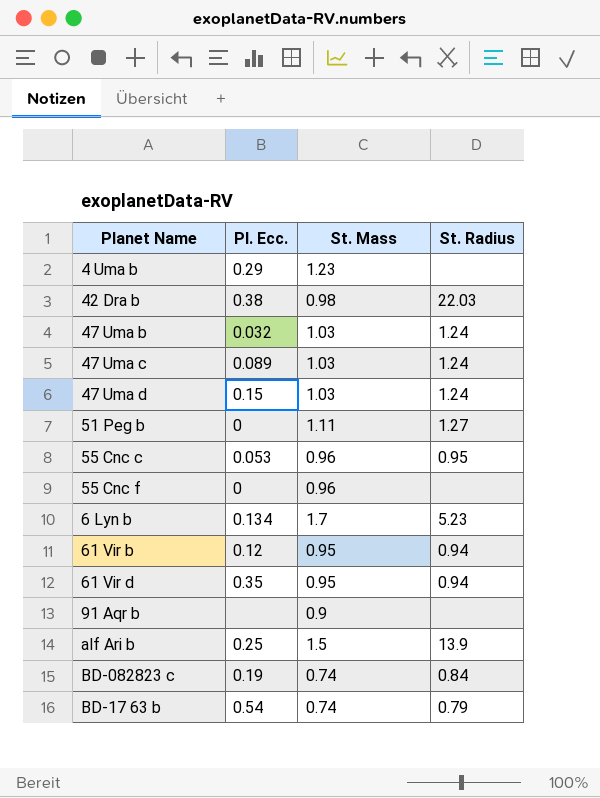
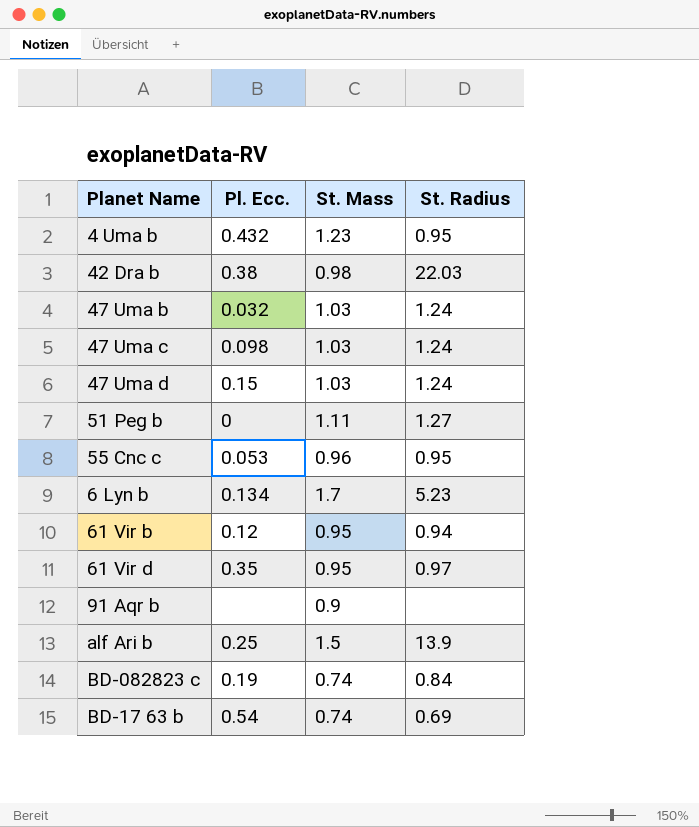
row 55 Cnc f: 0 | 0.96 | none -> none
4 Uma b | Pl. Ecc.: 0.29 -> 0.432
4 Uma b | St. Radius: none -> 0.95
47 Uma c | Pl. Ecc.: 0.089 -> 0.098
61 Vir d | St. Radius: 0.94 -> 0.97
BD-17 63 b | St. Radius: 0.79 -> 0.69

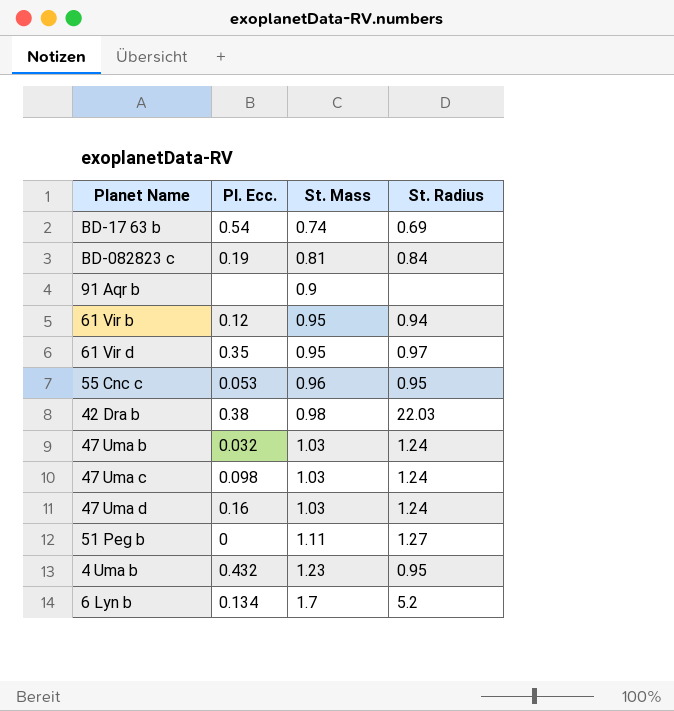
row order: none -> St. Mass ascending
row alf Ari b: 0.25 | 1.5 | 13.9 -> none
BD-082823 c | St. Mass: 0.74 -> 0.81
47 Uma d | Pl. Ecc.: 0.15 -> 0.16
6 Lyn b | St. Radius: 5.23 -> 5.2

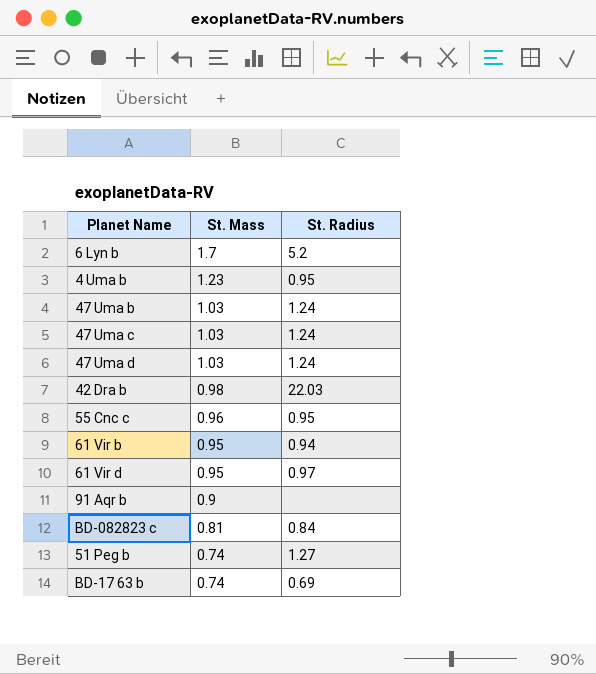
row order: St. Mass ascending -> St. Mass descending
column Pl. Ecc. | position: 2 -> none
51 Peg b | St. Mass: 1.11 -> 0.74

